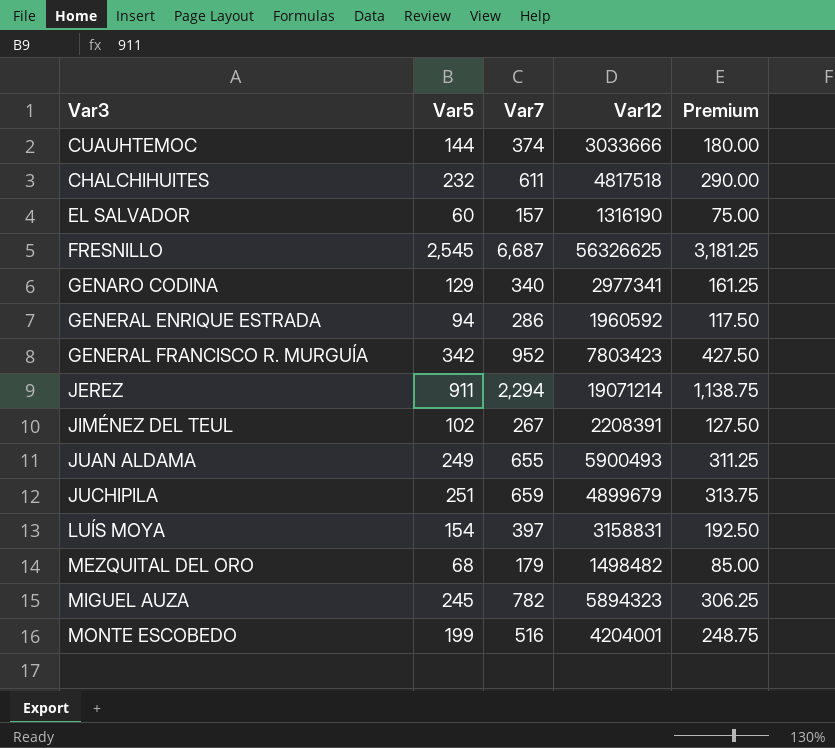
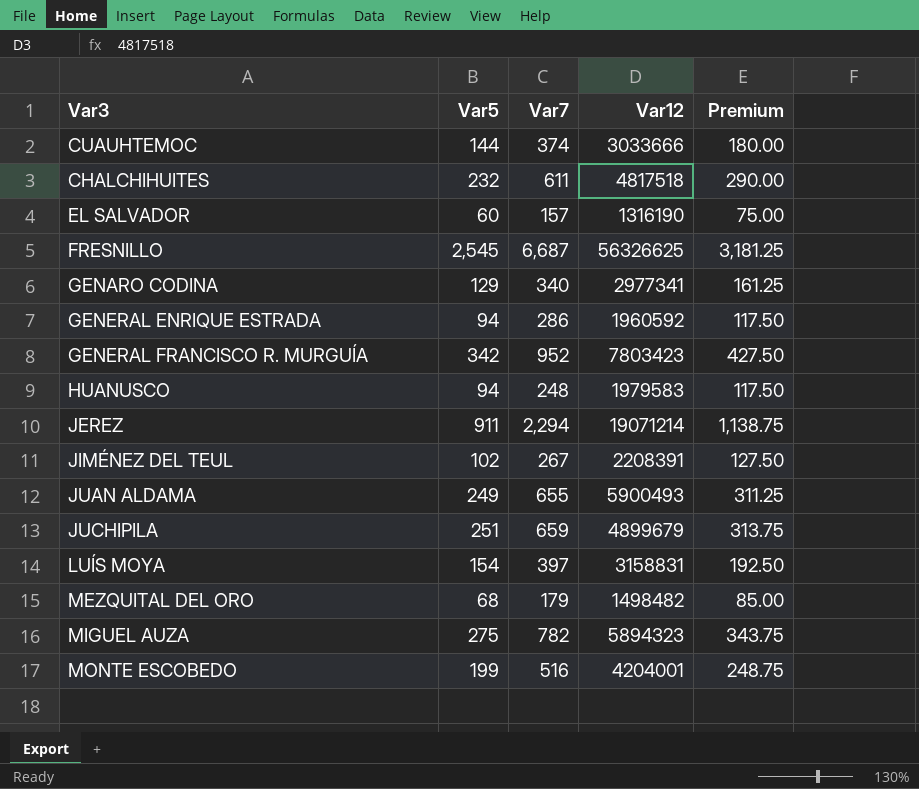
row HUANUSCO: none -> 94 | 248 | 1979583 | 117.50
MIGUEL AUZA | Var5: 245 -> 275
MIGUEL AUZA | Premium: 306.25 -> 343.75

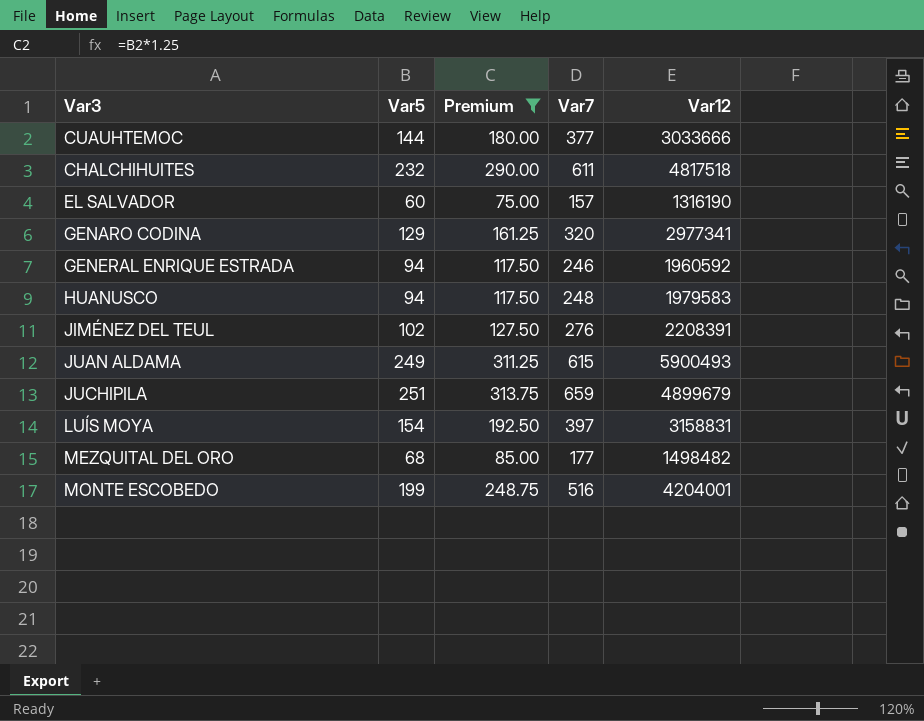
filter: none -> Premium <= 313.75
column Premium | position: 5 -> 3
CUAUHTEMOC | Var7: 374 -> 377
GENARO CODINA | Var7: 340 -> 320
GENERAL ENRIQUE ESTRADA | Var7: 286 -> 246
JIMÉNEZ DEL TEUL | Var7: 267 -> 276
JUAN ALDAMA | Var7: 655 -> 615
MEZQUITAL DEL ORO | Var7: 179 -> 177

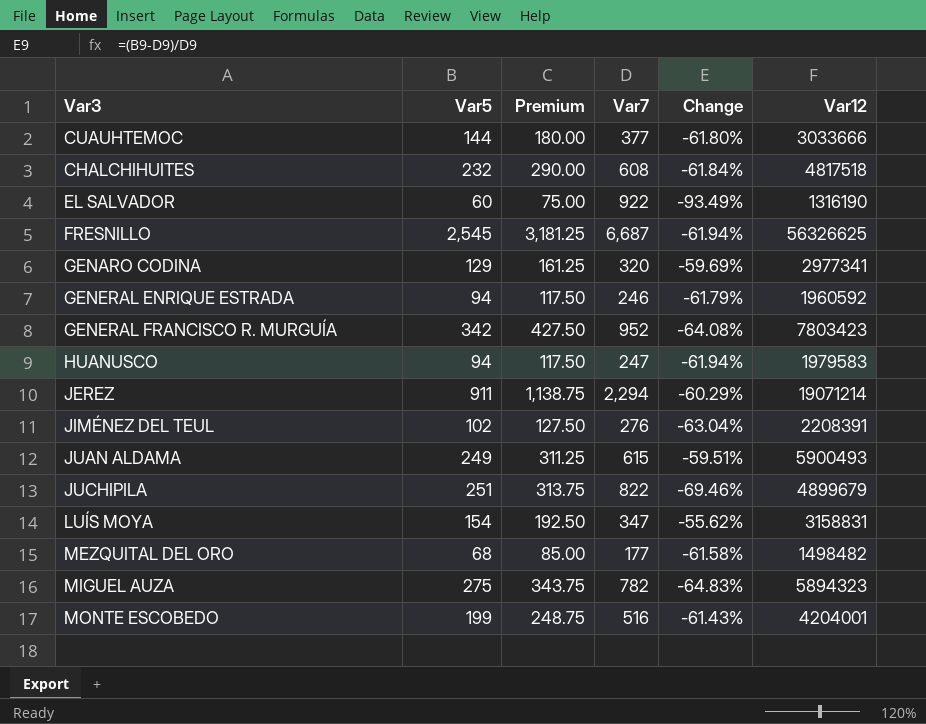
filter: Premium <= 313.75 -> none
column Change | formula: none -> ([Var5] - [Var7]) / [Var7]
CHALCHIHUITES | Var7: 611 -> 608
EL SALVADOR | Var7: 157 -> 922
HUANUSCO | Var7: 248 -> 247
JUCHIPILA | Var7: 659 -> 822
LUÍS MOYA | Var7: 397 -> 347

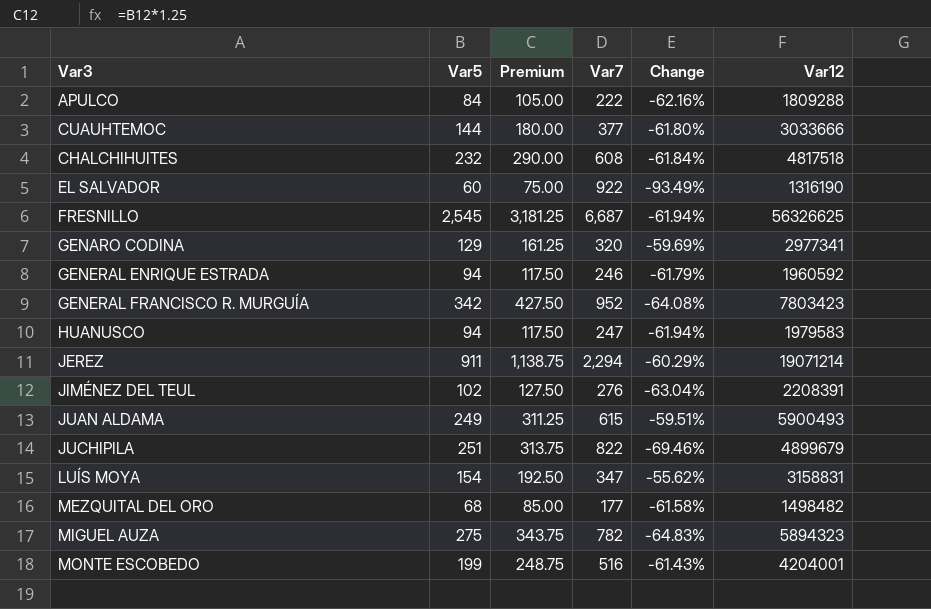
row APULCO: none -> 84 | 105.00 | 222 | -62.16% | 1809288

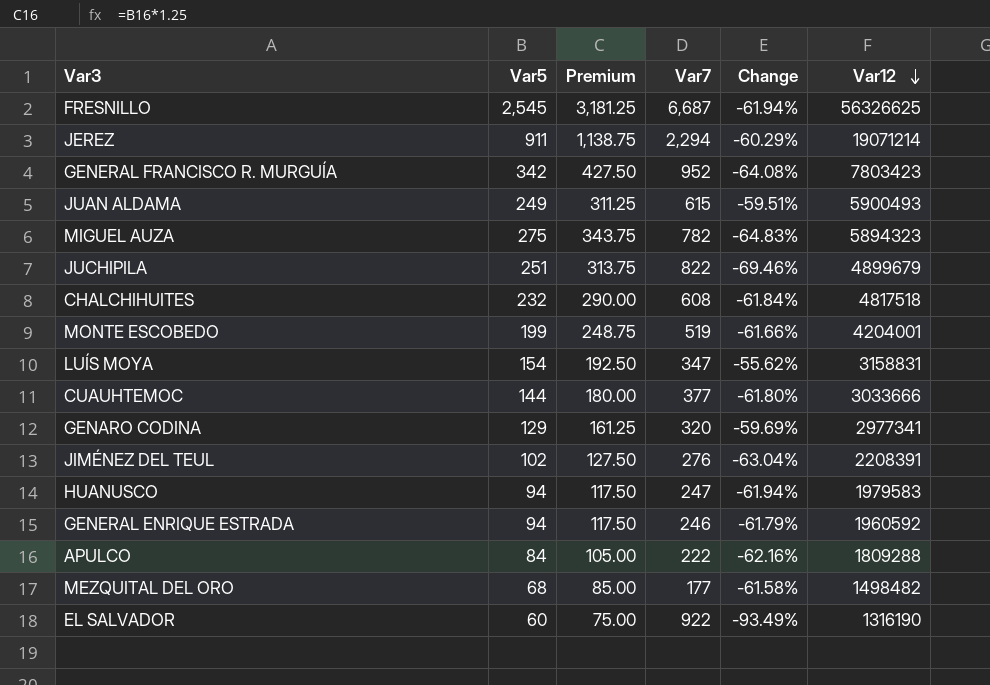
row order: none -> Var12 descending
MONTE ESCOBEDO | Var7: 516 -> 519
MONTE ESCOBEDO | Change: -61.43% -> -61.66%

